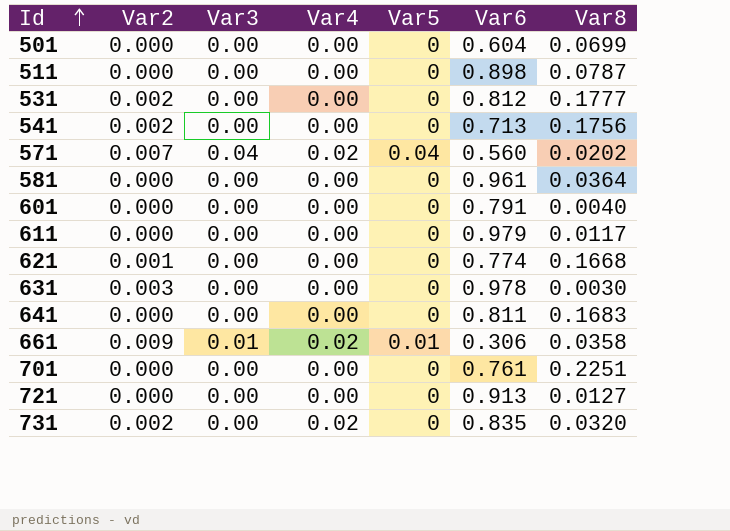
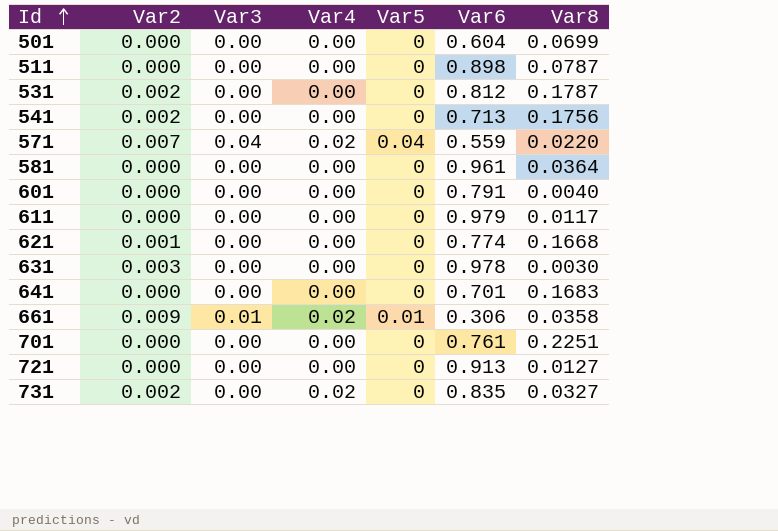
531 | Var8: 0.1777 -> 0.1787
571 | Var6: 0.560 -> 0.559
571 | Var8: 0.0202 -> 0.0220
641 | Var6: 0.811 -> 0.701
731 | Var8: 0.0320 -> 0.0327

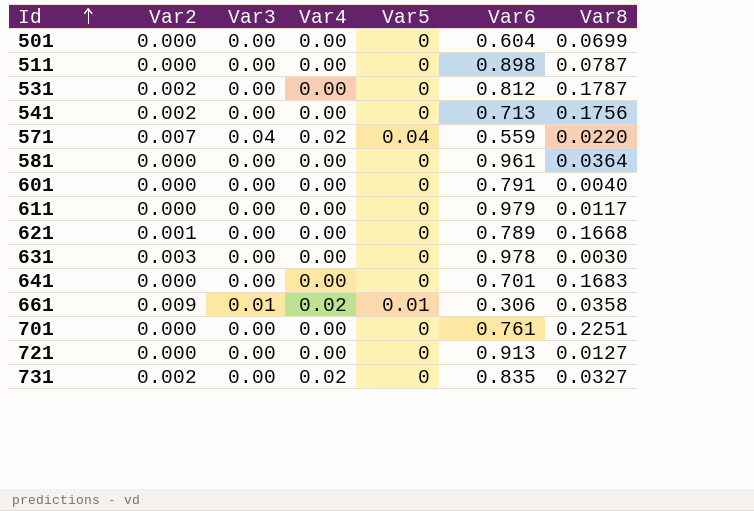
621 | Var6: 0.774 -> 0.789

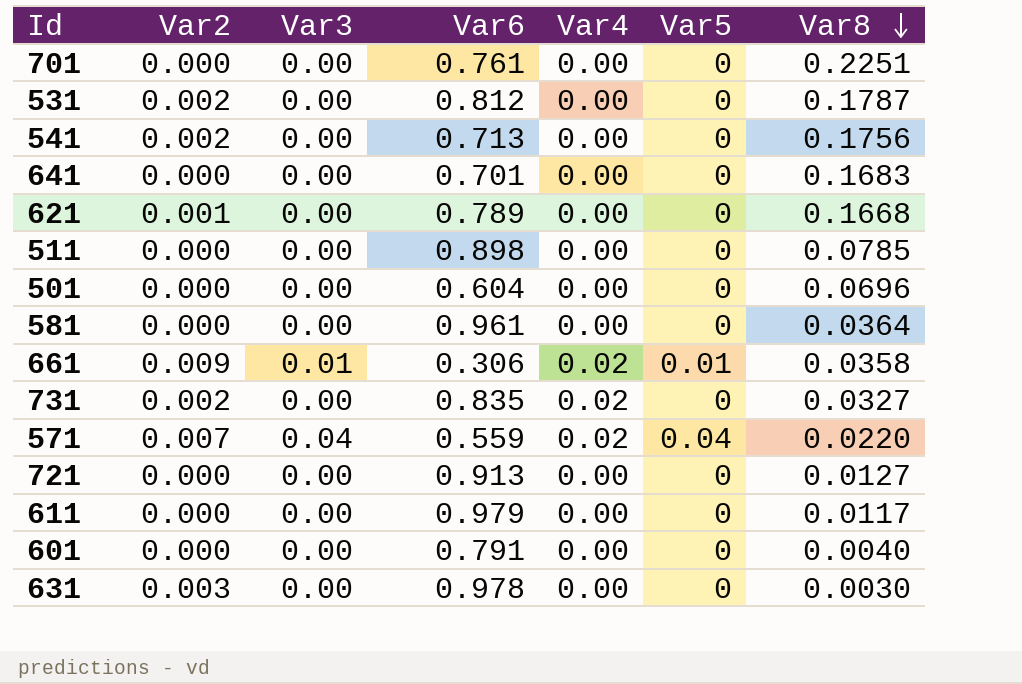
row order: Id ascending -> Var8 descending
column Var6 | position: 6 -> 4
511 | Var8: 0.0787 -> 0.0785
501 | Var8: 0.0699 -> 0.0696

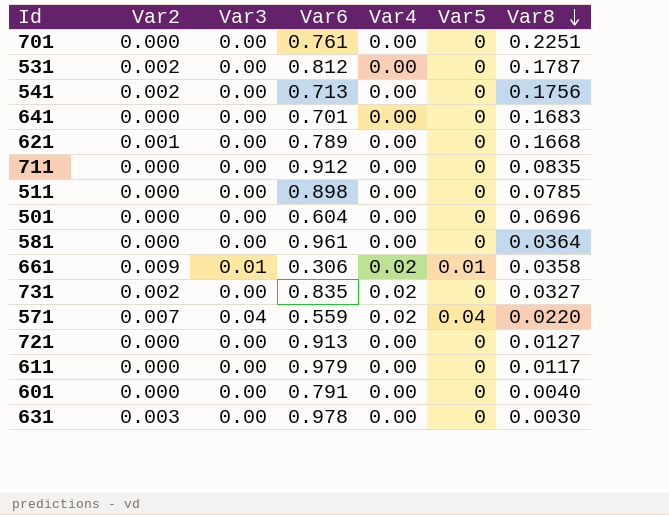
row 711: none -> 0.000 | 0.00 | 0.912 | 0.00 | 0 | 0.0835

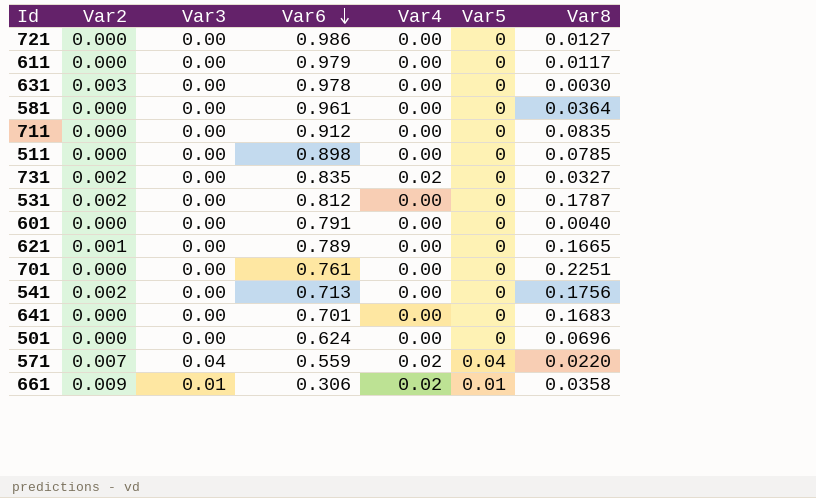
row order: Var8 descending -> Var6 descending
721 | Var6: 0.913 -> 0.986
621 | Var8: 0.1668 -> 0.1665
501 | Var6: 0.604 -> 0.624

